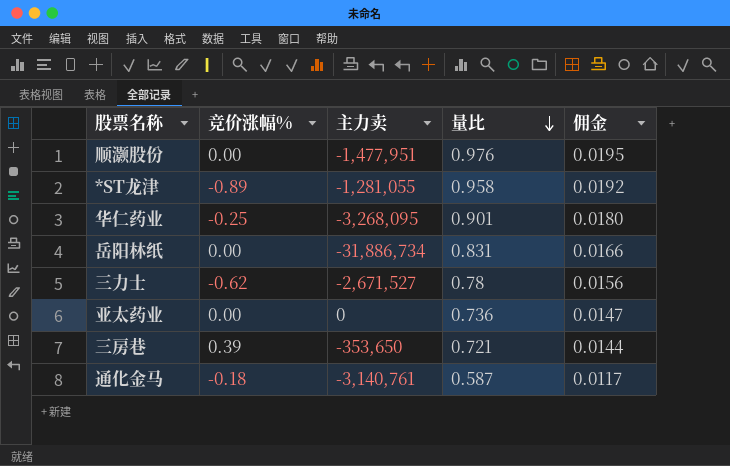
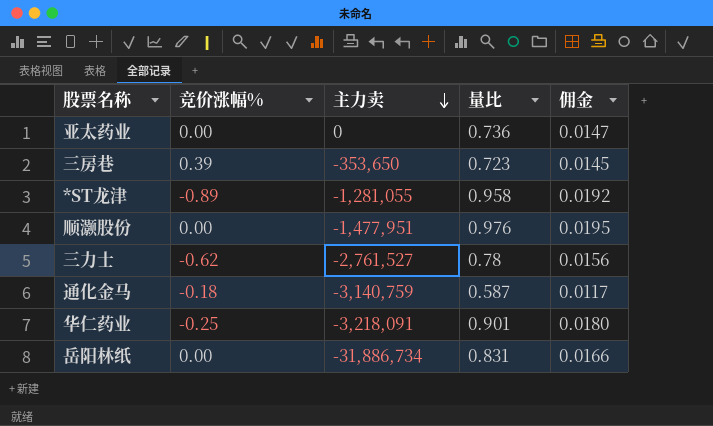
row order: 量比 descending -> 主力卖 descending
三房巷 | 量比: 0.721 -> 0.723
三房巷 | 佣金: 0.0144 -> 0.0145
三力士 | 主力卖: -2,671,527 -> -2,761,527
通化金马 | 主力卖: -3,140,761 -> -3,140,759
华仁药业 | 主力卖: -3,268,095 -> -3,218,091

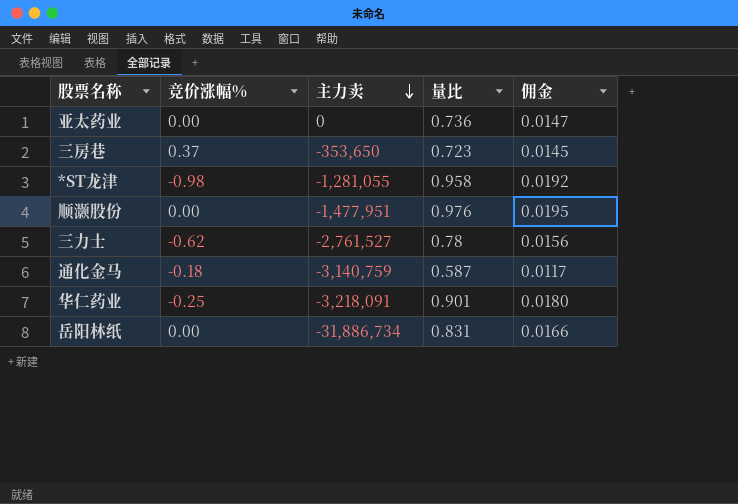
三房巷 | 竞价涨幅%: 0.39 -> 0.37
*ST龙津 | 竞价涨幅%: -0.89 -> -0.98

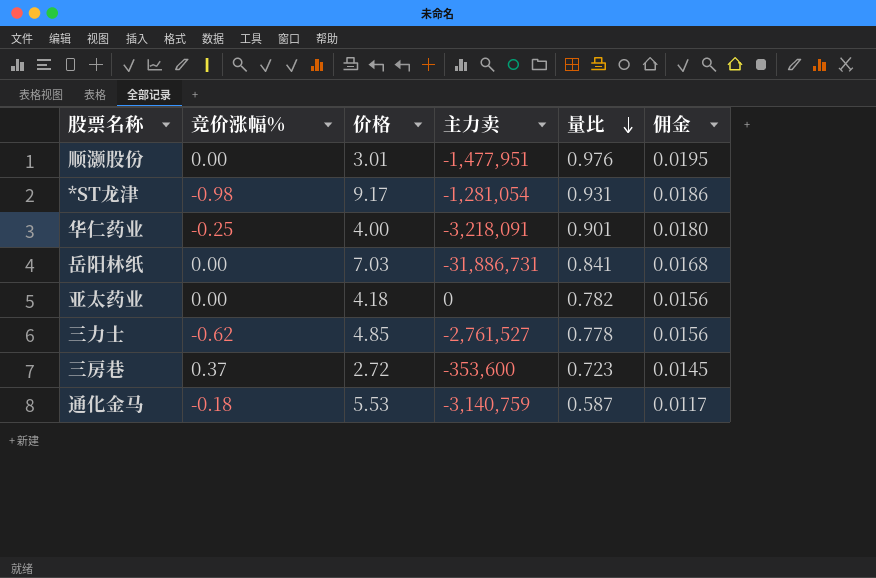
row order: 主力卖 descending -> 量比 descending
column 价格 | position: none -> 3
*ST龙津 | 主力卖: -1,281,055 -> -1,281,054
*ST龙津 | 量比: 0.958 -> 0.931
*ST龙津 | 佣金: 0.0192 -> 0.0186
岳阳林纸 | 主力卖: -31,886,734 -> -31,886,731
岳阳林纸 | 量比: 0.831 -> 0.841
岳阳林纸 | 佣金: 0.0166 -> 0.0168
亚太药业 | 量比: 0.736 -> 0.782
亚太药业 | 佣金: 0.0147 -> 0.0156
三力士 | 量比: 0.78 -> 0.778
三房巷 | 主力卖: -353,650 -> -353,600

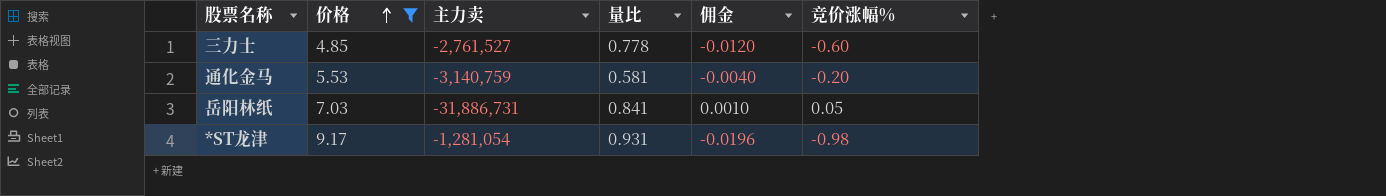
filter: none -> 价格 >= 4.85
row order: 量比 descending -> 价格 ascending
column 佣金 | formula: [量比] * 0.02 -> [竞价涨幅%] * 0.02
column 竞价涨幅% | position: 2 -> 6
三力士 | 竞价涨幅%: -0.62 -> -0.60
通化金马 | 量比: 0.587 -> 0.581
通化金马 | 竞价涨幅%: -0.18 -> -0.20
岳阳林纸 | 竞价涨幅%: 0.00 -> 0.05

